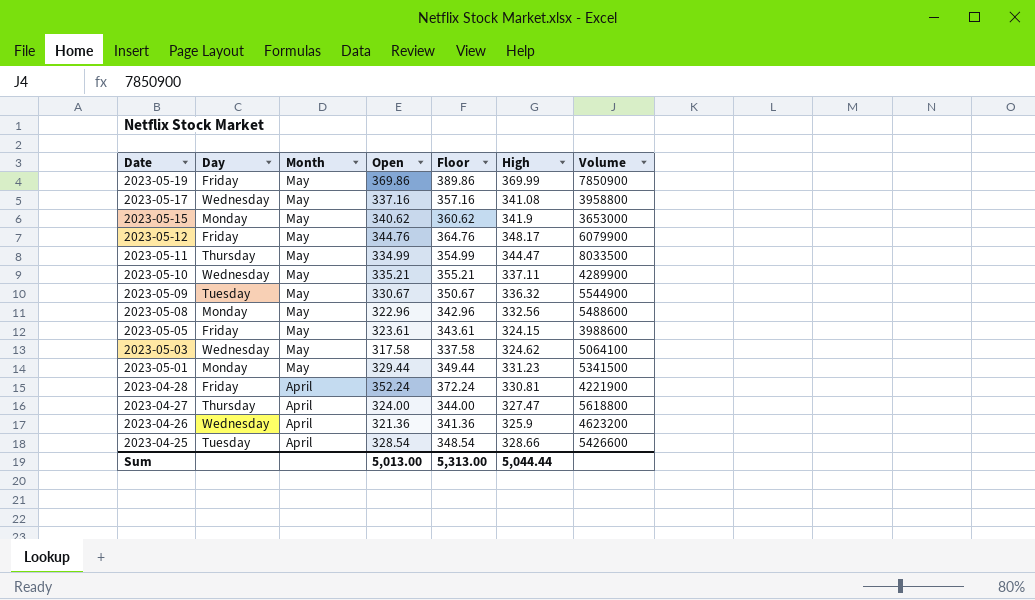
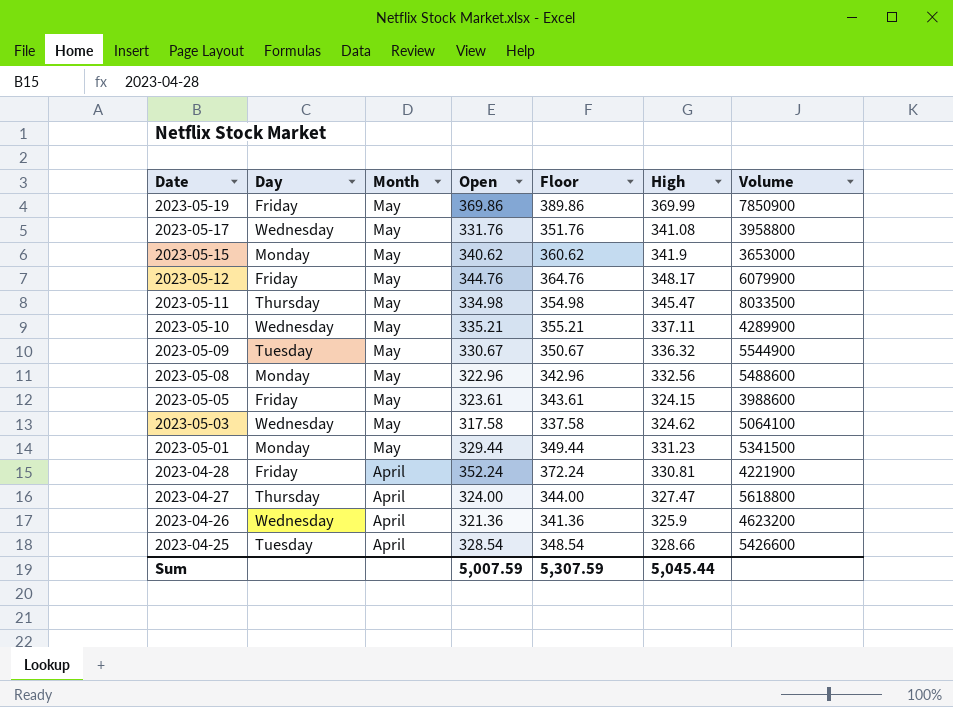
2023-05-17 | Open: 337.16 -> 331.76
2023-05-17 | Floor: 357.16 -> 351.76
2023-05-11 | Open: 334.99 -> 334.98
2023-05-11 | Floor: 354.99 -> 354.98
2023-05-11 | High: 344.47 -> 345.47
Sum | Open: 5,013.00 -> 5,007.59
Sum | Floor: 5,313.00 -> 5,307.59
Sum | High: 5,044.44 -> 5,045.44

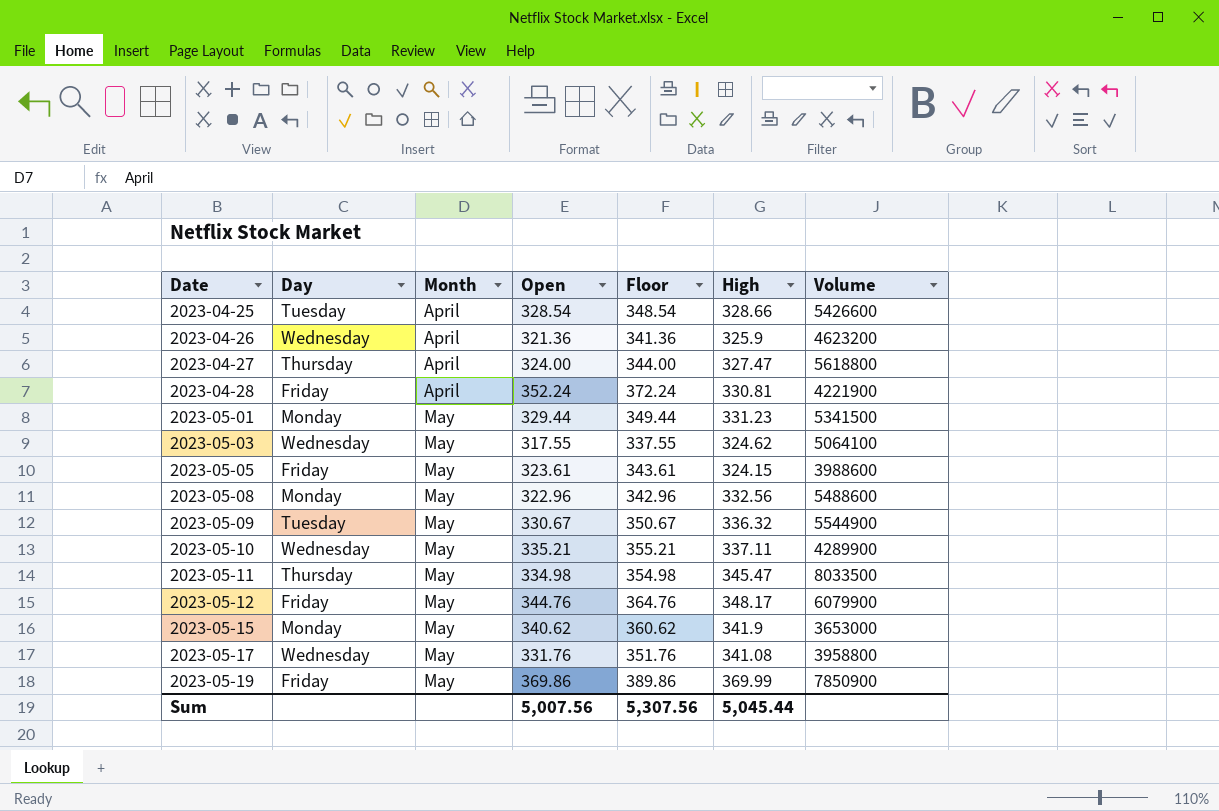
row order: Date descending -> Date ascending
2023-05-03 | Open: 317.58 -> 317.55
2023-05-03 | Floor: 337.58 -> 337.55
Sum | Open: 5,007.59 -> 5,007.56
Sum | Floor: 5,307.59 -> 5,307.56

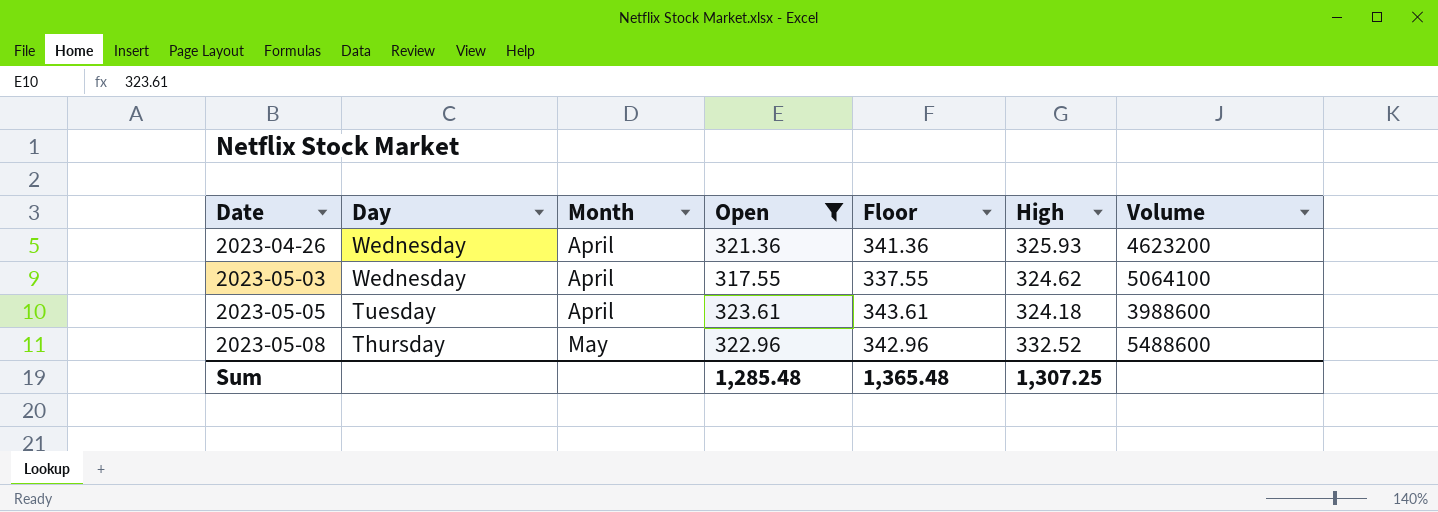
filter: none -> Open <= 323.61
2023-04-26 | High: 325.9 -> 325.93
2023-05-03 | Month: May -> April
2023-05-05 | Day: Friday -> Tuesday
2023-05-05 | Month: May -> April
2023-05-05 | High: 324.15 -> 324.18
2023-05-08 | Day: Monday -> Thursday
2023-05-08 | High: 332.56 -> 332.52
Sum | Open: 5,007.56 -> 1,285.48
Sum | Floor: 5,307.56 -> 1,365.48
Sum | High: 5,045.44 -> 1,307.25

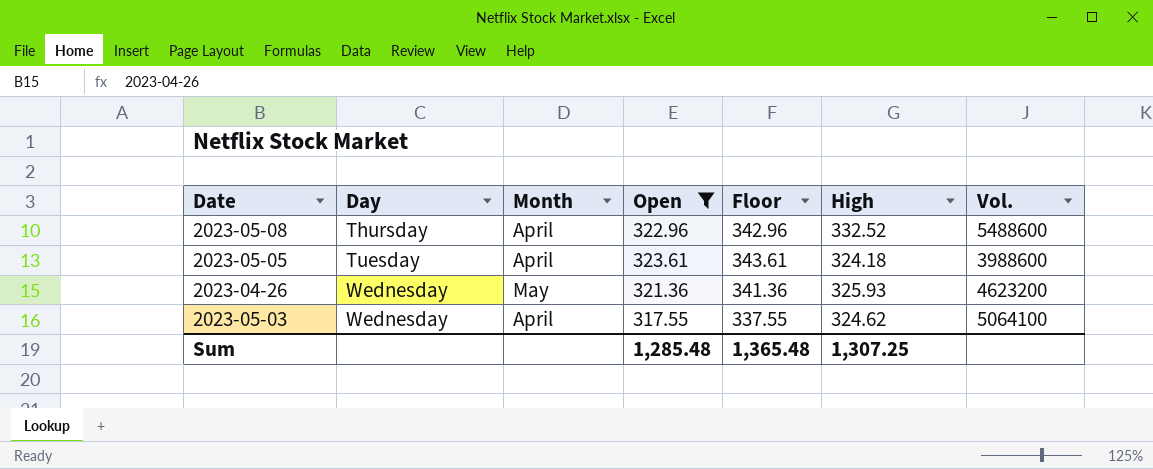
row order: Date ascending -> Day ascending
column name: Volume -> Vol.
2023-05-08 | Month: May -> April
2023-04-26 | Month: April -> May

